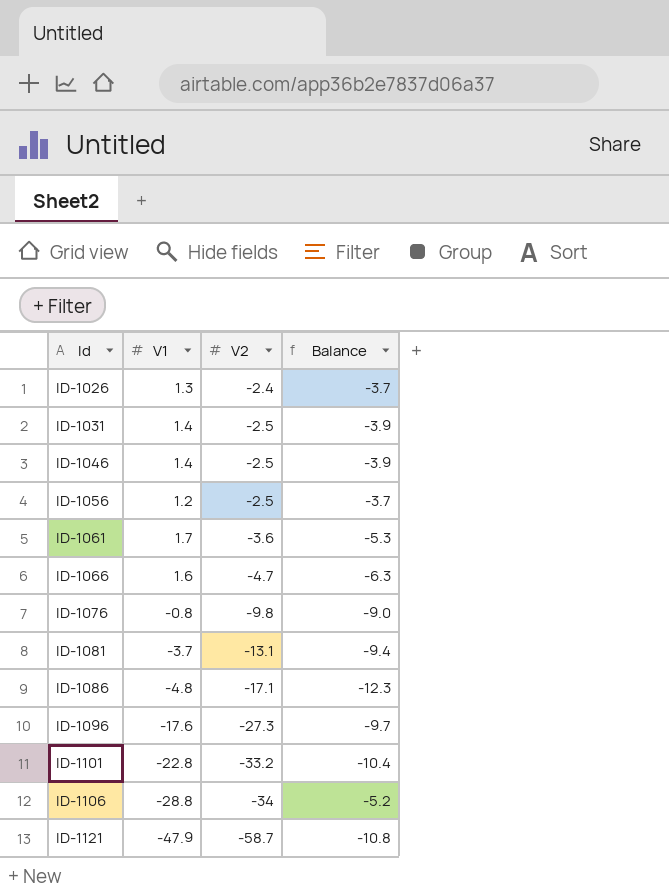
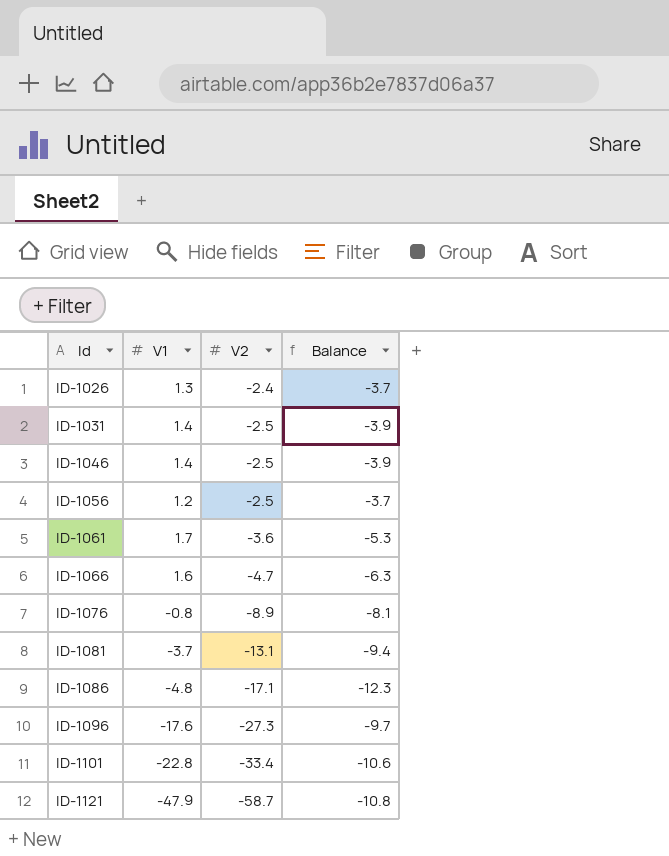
row ID-1106: -28.8 | -34 | -5.2 -> none
ID-1076 | V2: -9.8 -> -8.9
ID-1076 | Balance: -9.0 -> -8.1
ID-1101 | V2: -33.2 -> -33.4
ID-1101 | Balance: -10.4 -> -10.6

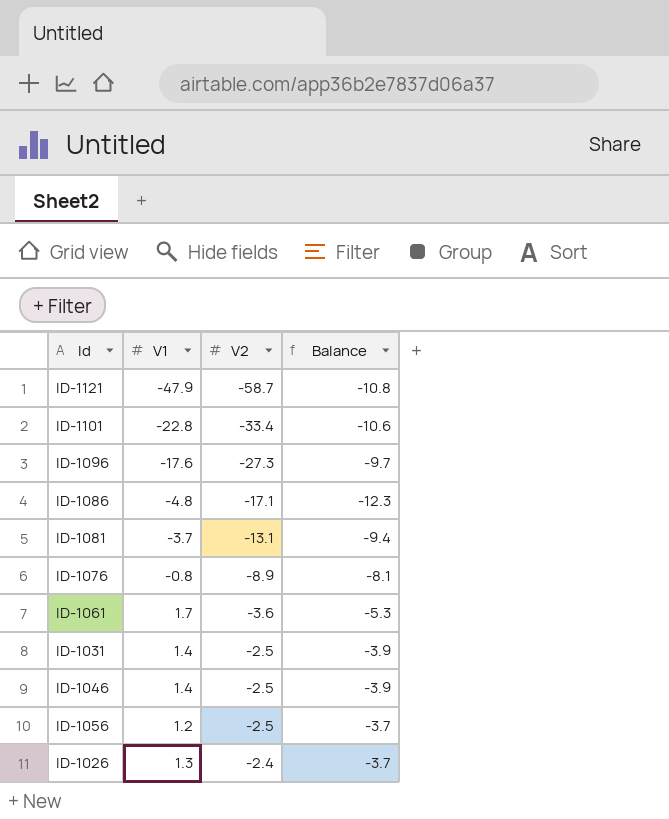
row order: Id ascending -> V2 ascending
row ID-1066: 1.6 | -4.7 | -6.3 -> none

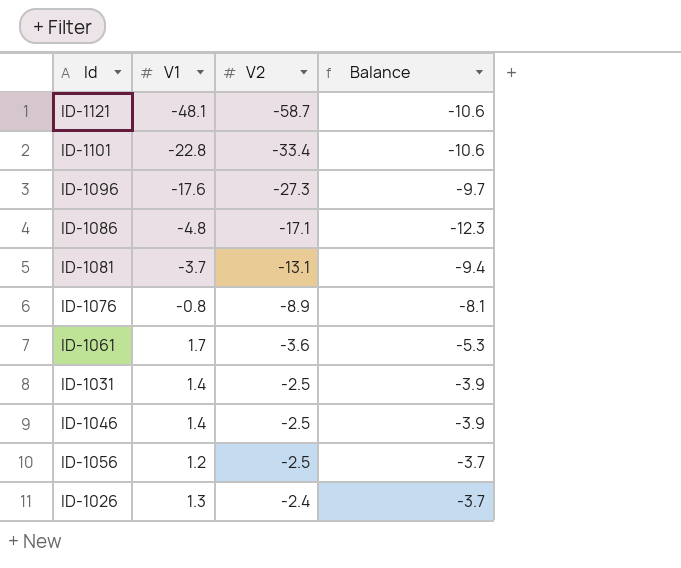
ID-1121 | V1: -47.9 -> -48.1
ID-1121 | Balance: -10.8 -> -10.6

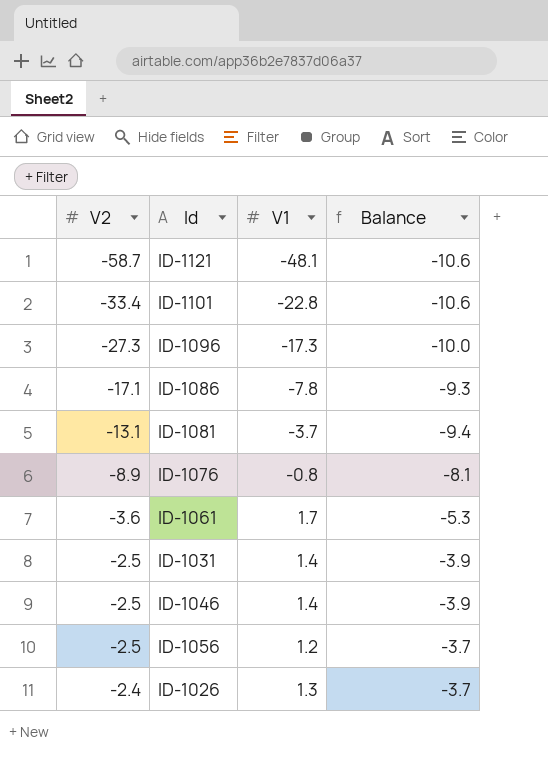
column V2 | position: 3 -> 1
ID-1096 | V1: -17.6 -> -17.3
ID-1096 | Balance: -9.7 -> -10.0
ID-1086 | V1: -4.8 -> -7.8
ID-1086 | Balance: -12.3 -> -9.3

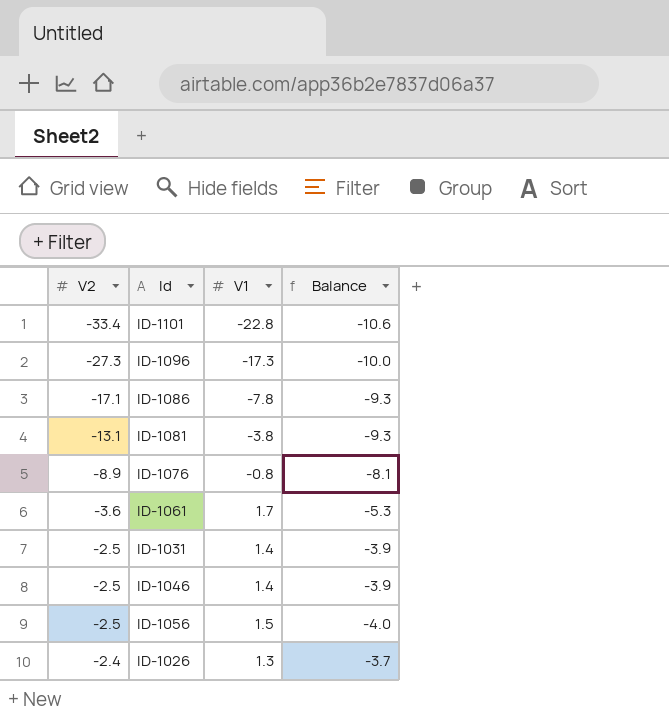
row ID-1121: -58.7 | -48.1 | -10.6 -> none
ID-1081 | V1: -3.7 -> -3.8
ID-1081 | Balance: -9.4 -> -9.3
ID-1056 | V1: 1.2 -> 1.5
ID-1056 | Balance: -3.7 -> -4.0

